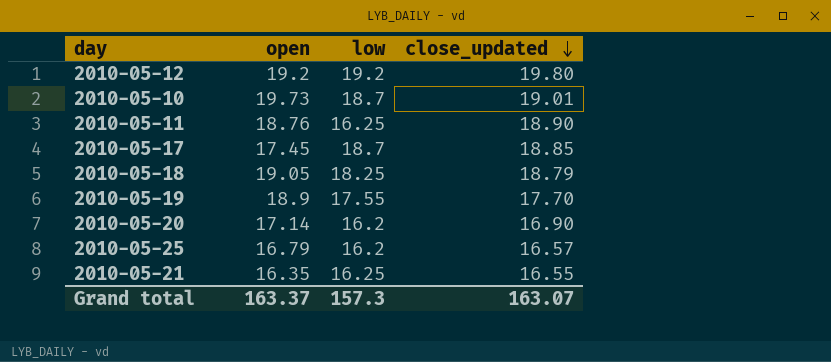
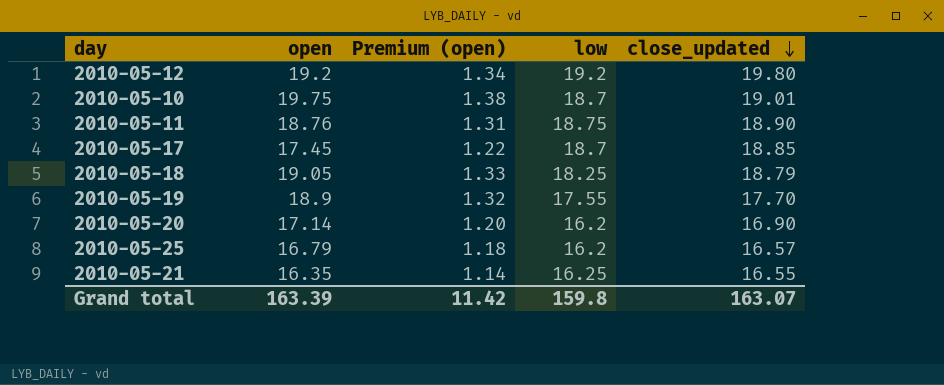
column Premium (open) | formula: none -> [open] * 0.07
2010-05-10 | open: 19.73 -> 19.75
2010-05-11 | low: 16.25 -> 18.75
Grand total | open: 163.37 -> 163.39
Grand total | low: 157.3 -> 159.8

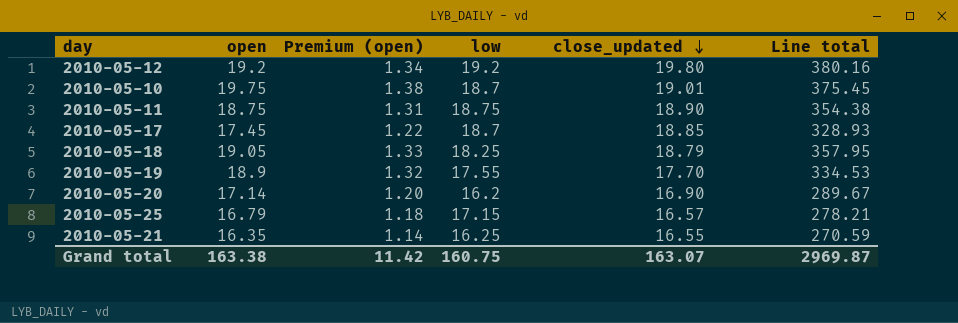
column Line total | formula: none -> [open] * [close_updated]
2010-05-11 | open: 18.76 -> 18.75
2010-05-25 | low: 16.2 -> 17.15
Grand total | open: 163.39 -> 163.38
Grand total | low: 159.8 -> 160.75

